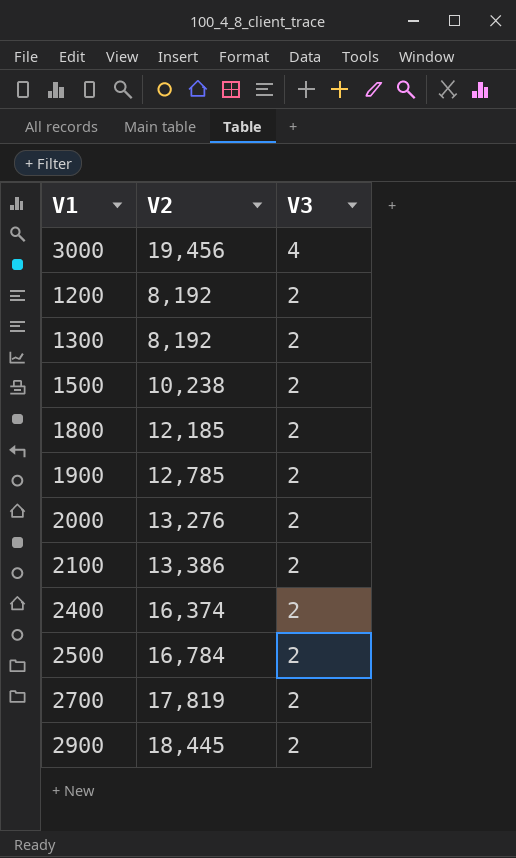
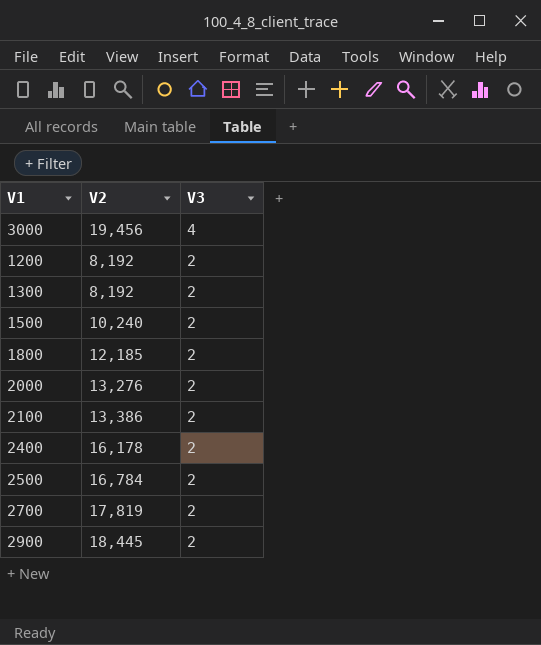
row 1900: 12,785 | 2 -> none
1500 | V2: 10,238 -> 10,240
2400 | V2: 16,374 -> 16,178

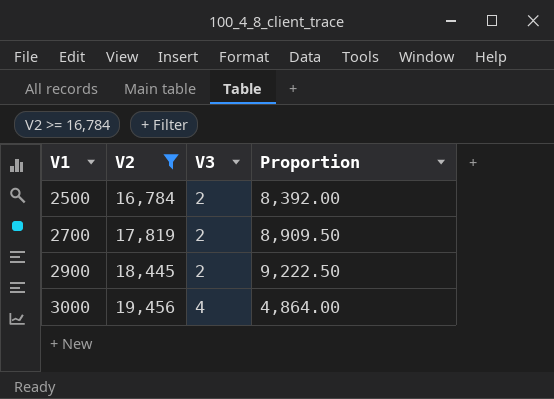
filter: none -> V2 >= 16,784
row order: V3 descending -> V1 ascending
column Proportion | formula: none -> [V2] / [V3]

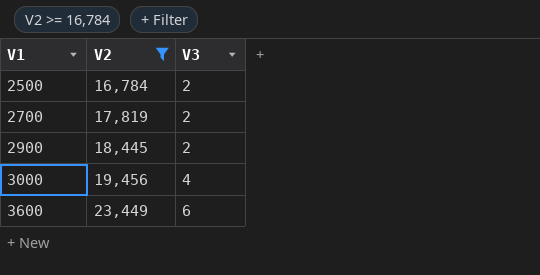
column Proportion | formula: [V2] / [V3] -> none
row 3600: none -> 23,449 | 6

